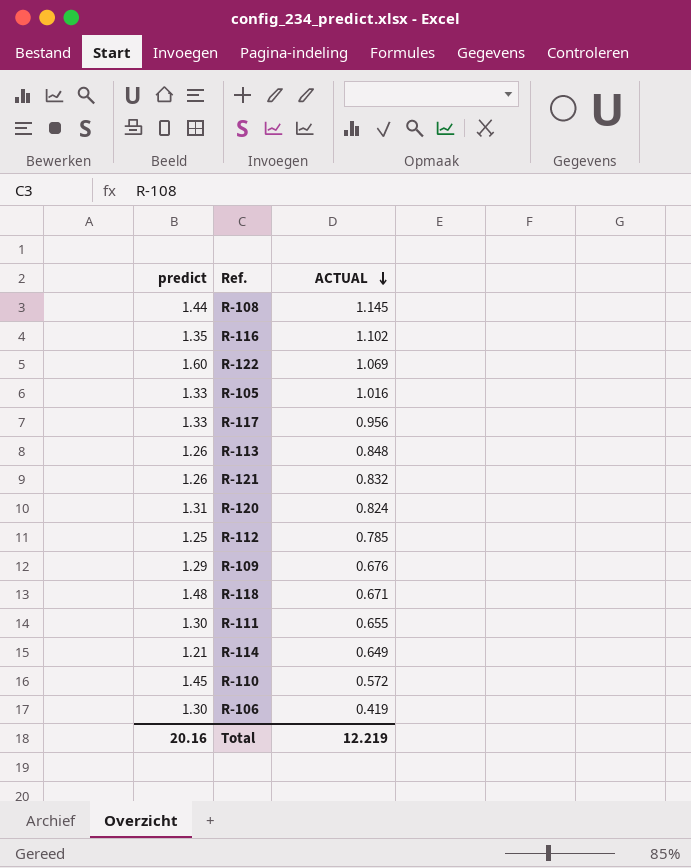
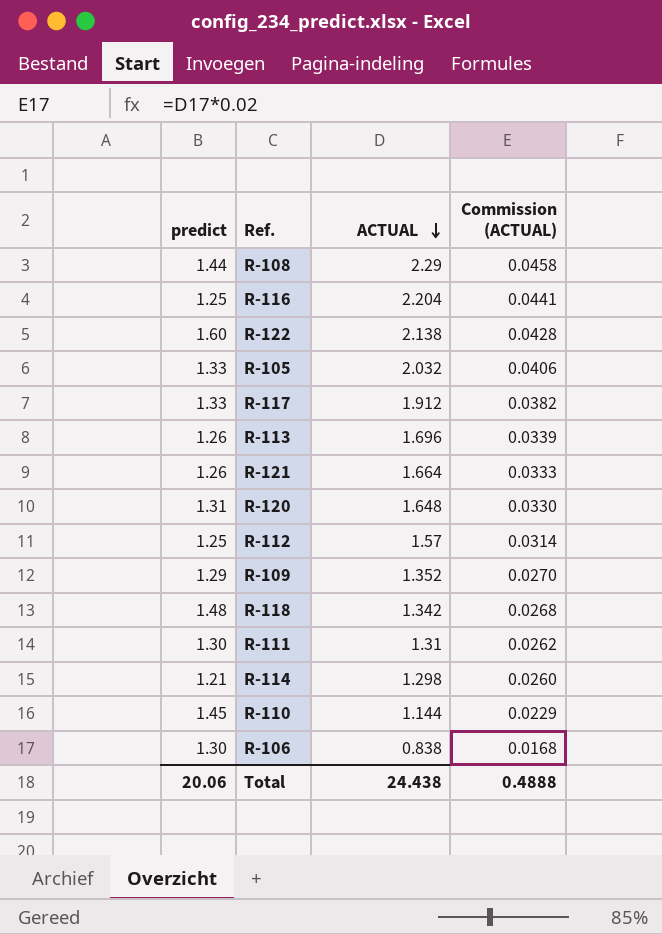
column Commission (ACTUAL) | formula: none -> [ACTUAL] * 0.02
R-108 | ACTUAL: 1.145 -> 2.29
R-116 | predict: 1.35 -> 1.25
R-116 | ACTUAL: 1.102 -> 2.204
R-122 | ACTUAL: 1.069 -> 2.138
R-105 | ACTUAL: 1.016 -> 2.032
R-117 | ACTUAL: 0.956 -> 1.912
R-113 | ACTUAL: 0.848 -> 1.696
R-121 | ACTUAL: 0.832 -> 1.664
R-120 | ACTUAL: 0.824 -> 1.648
R-112 | ACTUAL: 0.785 -> 1.57
R-109 | ACTUAL: 0.676 -> 1.352
R-118 | ACTUAL: 0.671 -> 1.342
R-111 | ACTUAL: 0.655 -> 1.31
R-114 | ACTUAL: 0.649 -> 1.298
R-110 | ACTUAL: 0.572 -> 1.144
R-106 | ACTUAL: 0.419 -> 0.838
Total | predict: 20.16 -> 20.06
Total | ACTUAL: 12.219 -> 24.438

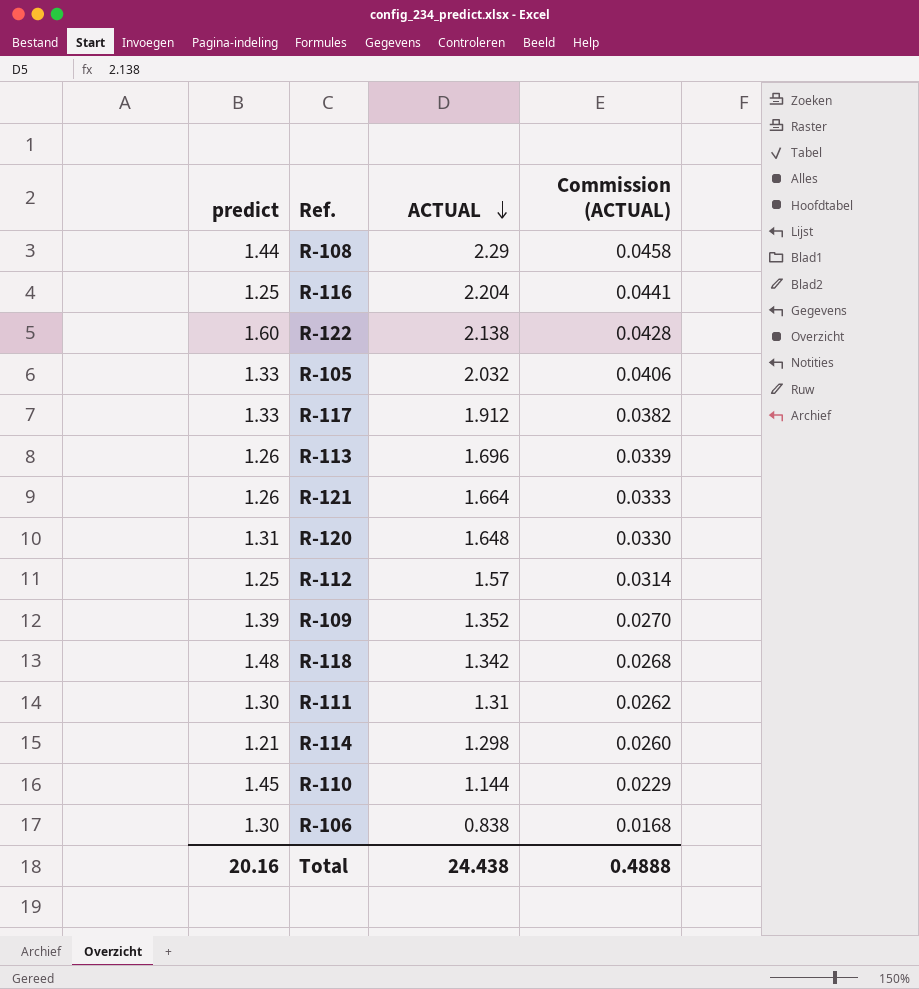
R-109 | predict: 1.29 -> 1.39
Total | predict: 20.06 -> 20.16

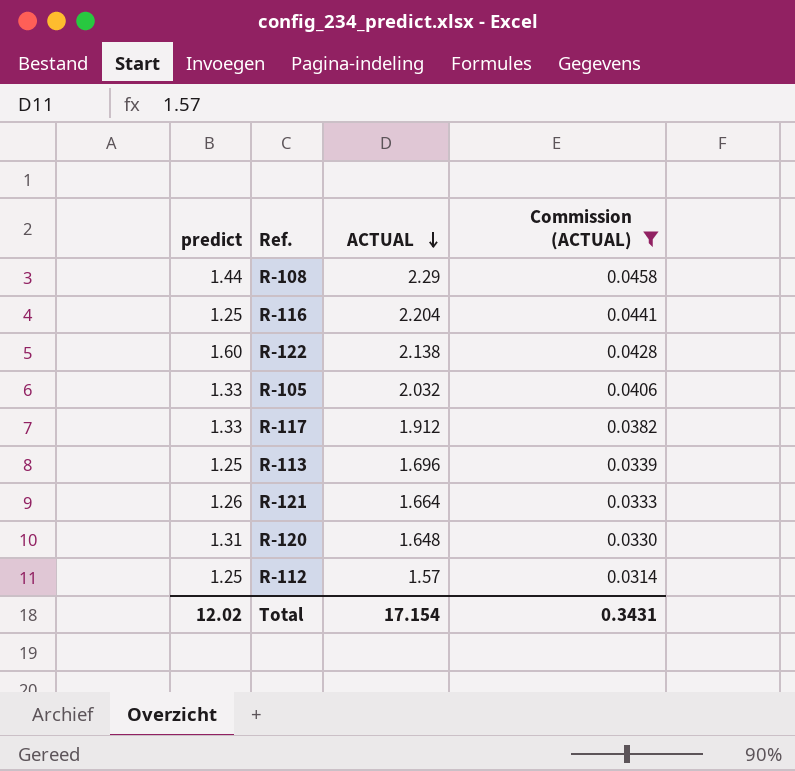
filter: none -> Commission (ACTUAL) >= 0.0314
R-113 | predict: 1.26 -> 1.25
Total | predict: 20.16 -> 12.02
Total | ACTUAL: 24.438 -> 17.154
Total | Commission (ACTUAL): 0.4888 -> 0.3431

